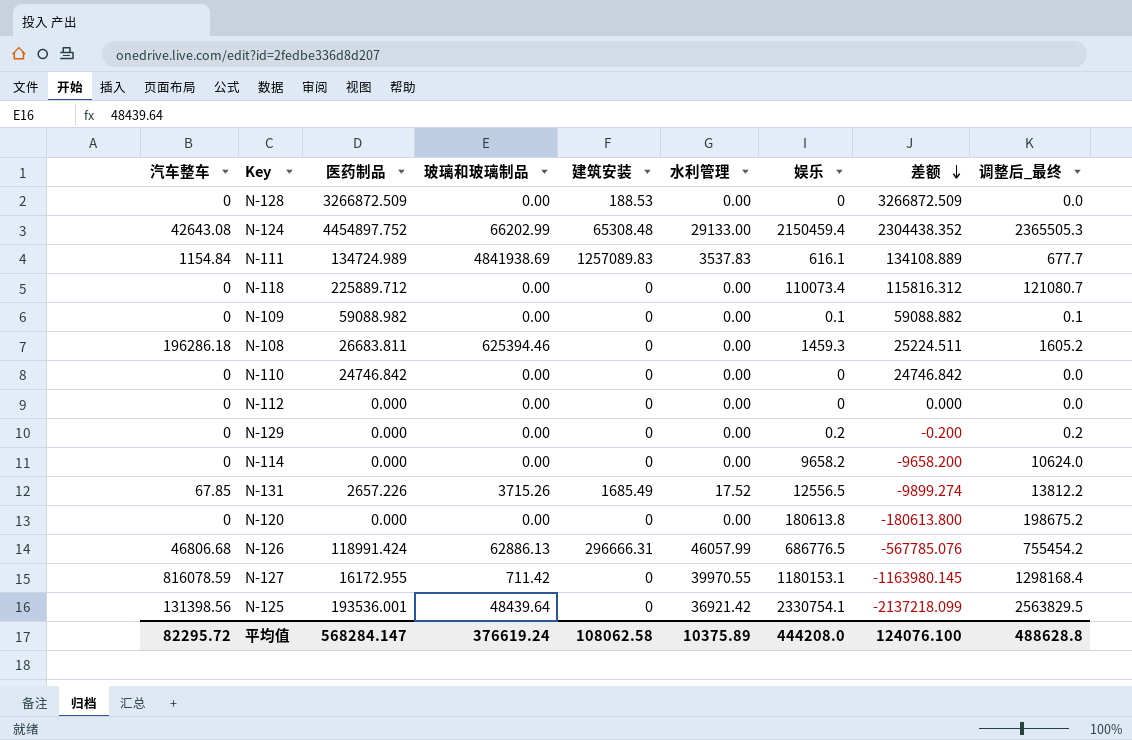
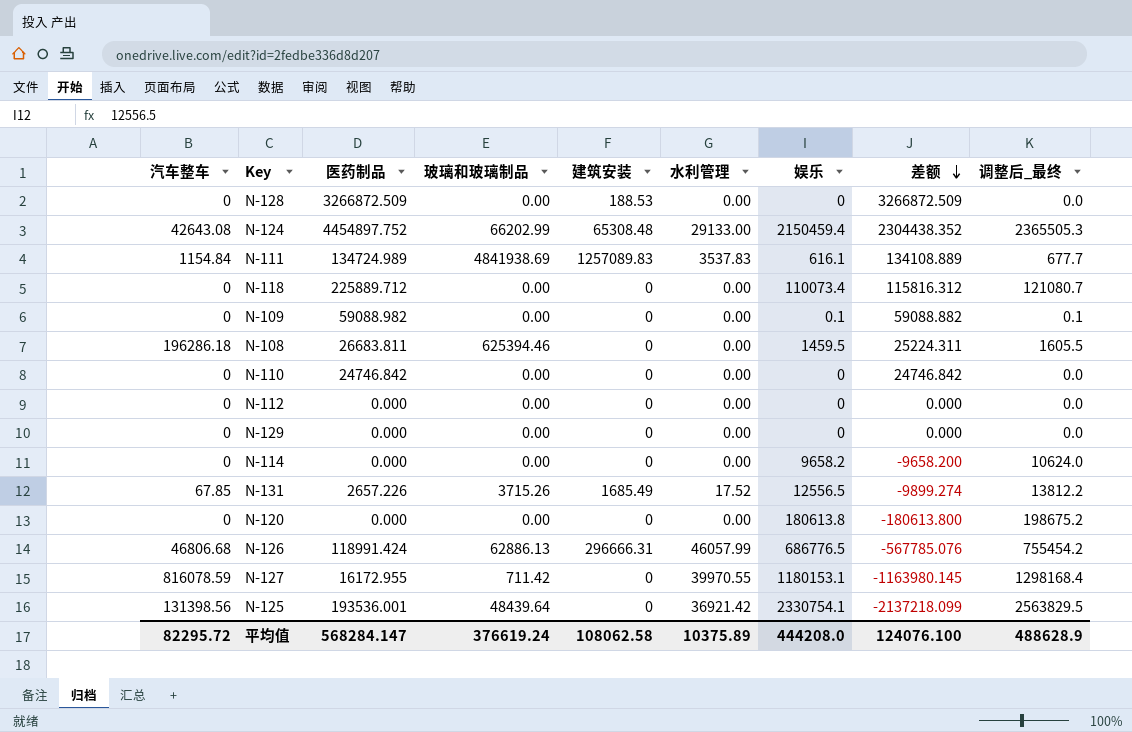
N-108 | 娱乐: 1459.3 -> 1459.5
N-108 | 差额: 25224.511 -> 25224.311
N-108 | 调整后_最终: 1605.2 -> 1605.5
N-129 | 娱乐: 0.2 -> 0
N-129 | 差额: -0.200 -> 0.000
N-129 | 调整后_最终: 0.2 -> 0.0
平均值 | 调整后_最终: 488628.8 -> 488628.9

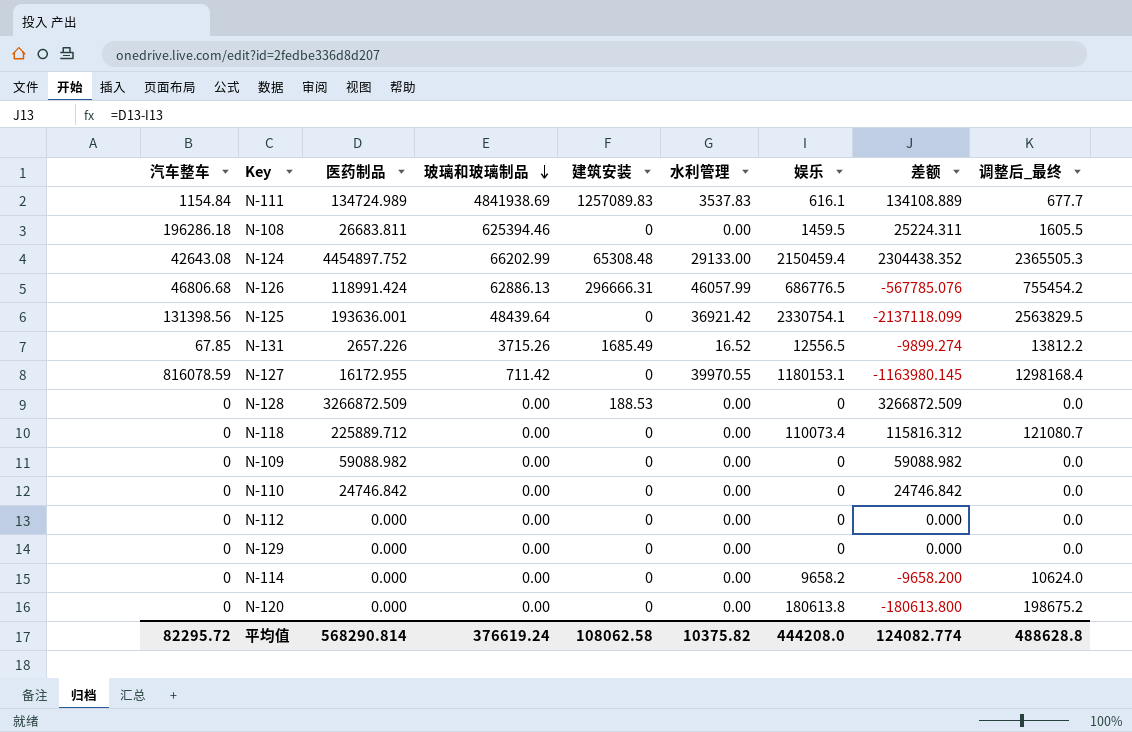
row order: 差额 descending -> 玻璃和玻璃制品 descending
N-125 | 医药制品: 193536.001 -> 193636.001
N-125 | 差额: -2137218.099 -> -2137118.099
N-131 | 水利管理: 17.52 -> 16.52
N-109 | 娱乐: 0.1 -> 0
N-109 | 差额: 59088.882 -> 59088.982
N-109 | 调整后_最终: 0.1 -> 0.0
平均值 | 医药制品: 568284.147 -> 568290.814
平均值 | 水利管理: 10375.89 -> 10375.82
平均值 | 差额: 124076.100 -> 124082.774
平均值 | 调整后_最终: 488628.9 -> 488628.8

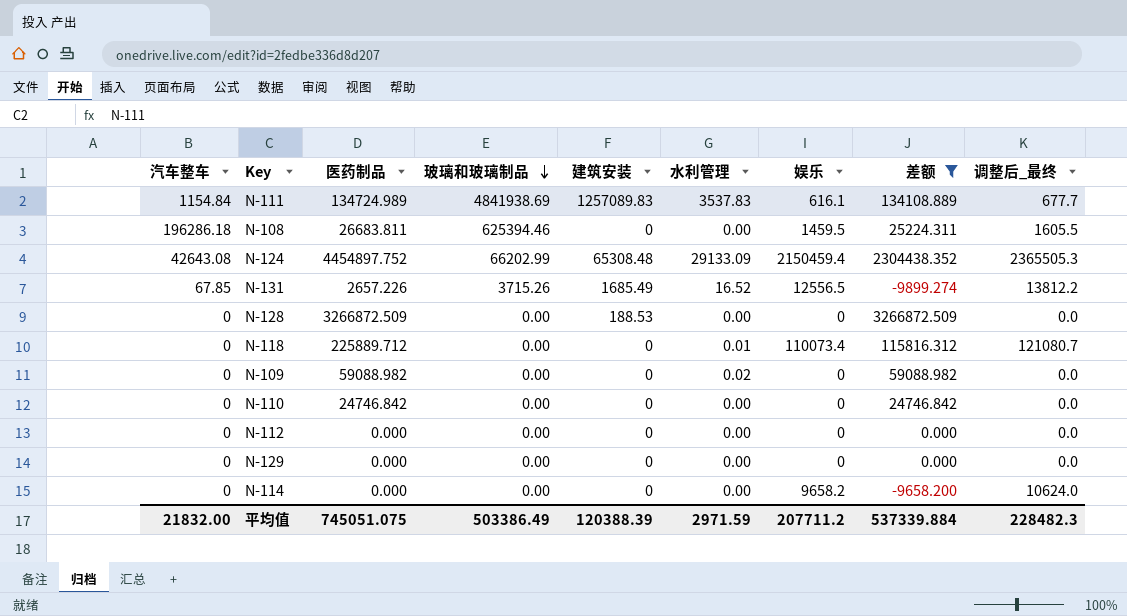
filter: none -> 差额 >= -9899.274
N-124 | 水利管理: 29133.00 -> 29133.09
N-118 | 水利管理: 0.00 -> 0.01
N-109 | 水利管理: 0.00 -> 0.02
平均值 | 汽车整车: 82295.72 -> 21832.00
平均值 | 医药制品: 568290.814 -> 745051.075
平均值 | 玻璃和玻璃制品: 376619.24 -> 503386.49
平均值 | 建筑安装: 108062.58 -> 120388.39
平均值 | 水利管理: 10375.82 -> 2971.59
平均值 | 娱乐: 444208.0 -> 207711.2
平均值 | 差额: 124082.774 -> 537339.884
平均值 | 调整后_最终: 488628.8 -> 228482.3

